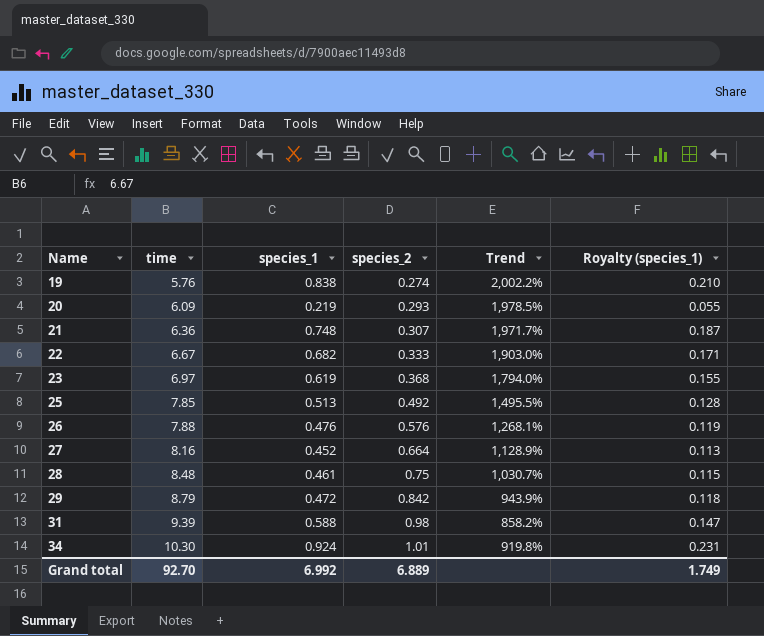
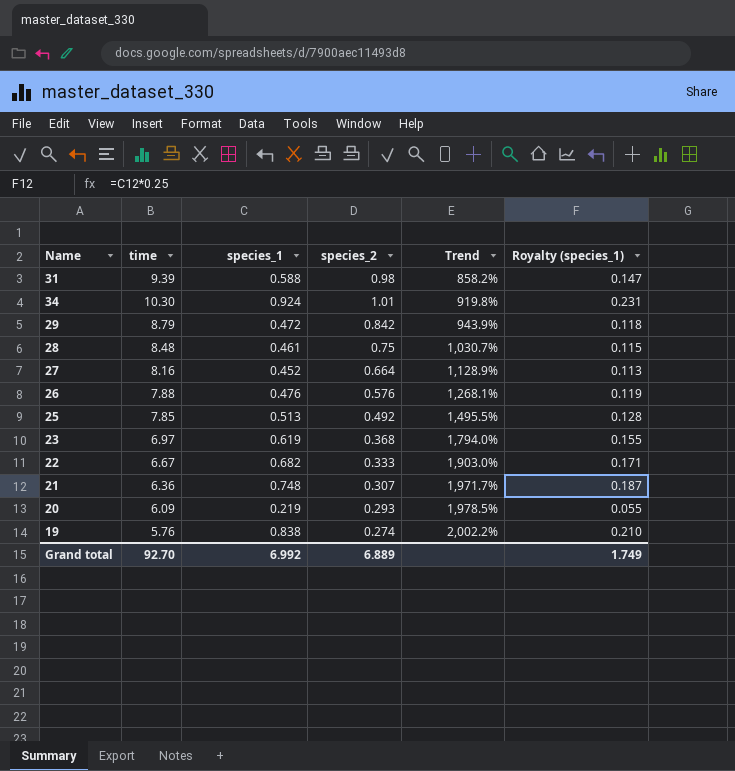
row order: Name ascending -> Trend ascending

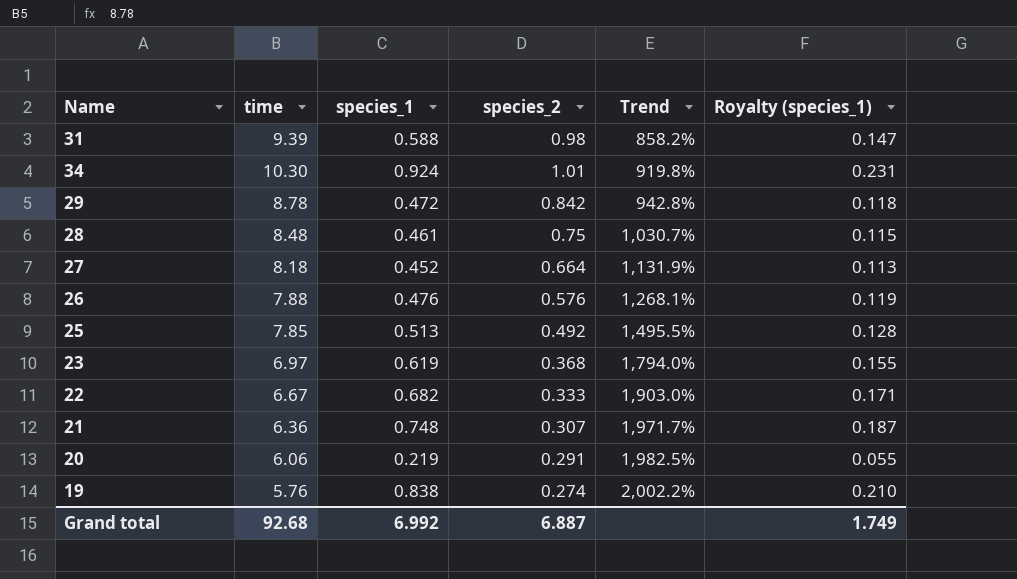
29 | time: 8.79 -> 8.78
29 | Trend: 943.9% -> 942.8%
27 | time: 8.16 -> 8.18
27 | Trend: 1,128.9% -> 1,131.9%
20 | time: 6.09 -> 6.06
20 | species_2: 0.293 -> 0.291
20 | Trend: 1,978.5% -> 1,982.5%
Grand total | time: 92.70 -> 92.68
Grand total | species_2: 6.889 -> 6.887

